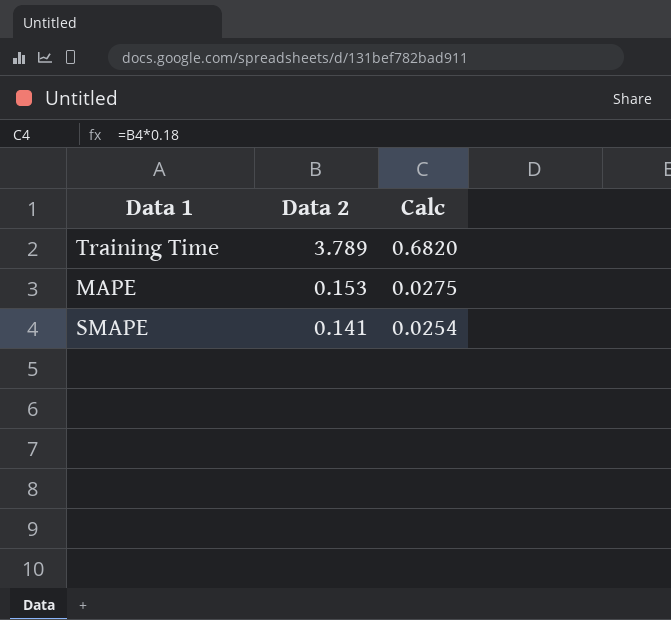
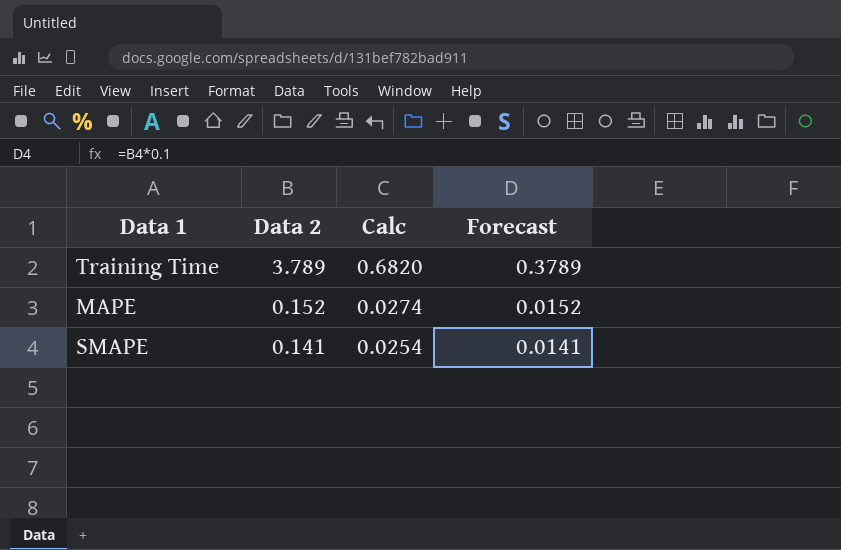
column Forecast | formula: none -> [Data 2] * 0.1
MAPE | Data 2: 0.153 -> 0.152
MAPE | Calc: 0.0275 -> 0.0274

